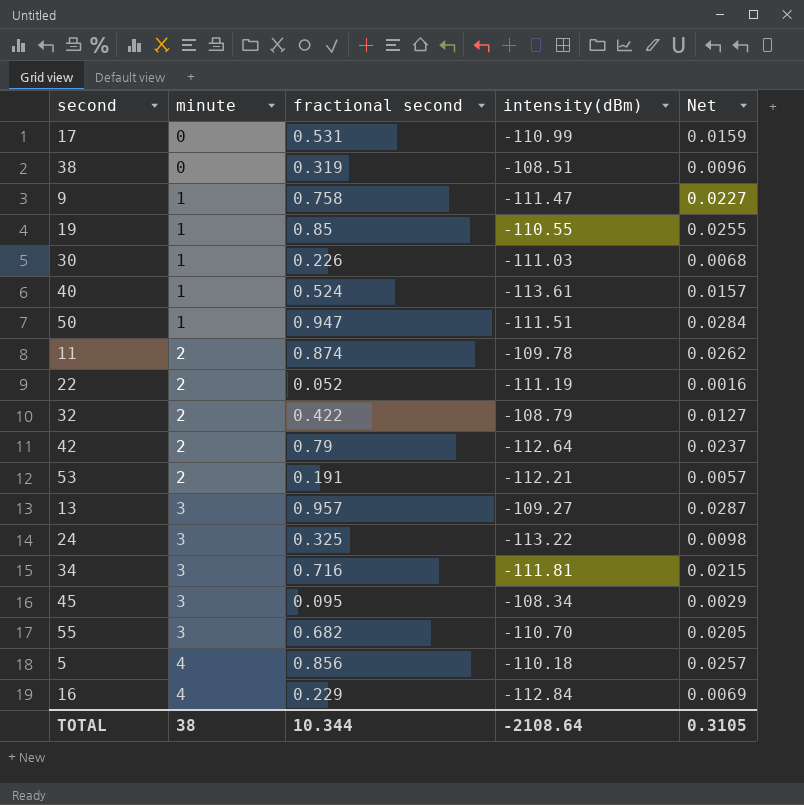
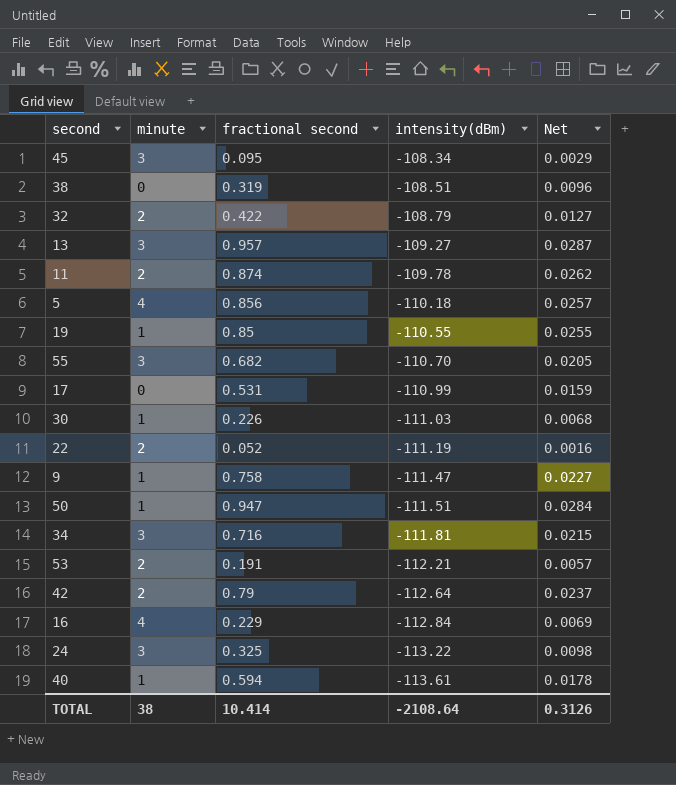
row order: minute ascending -> intensity(dBm) descending
40 | fractional second: 0.524 -> 0.594
40 | Net: 0.0157 -> 0.0178
TOTAL | fractional second: 10.344 -> 10.414
TOTAL | Net: 0.3105 -> 0.3126

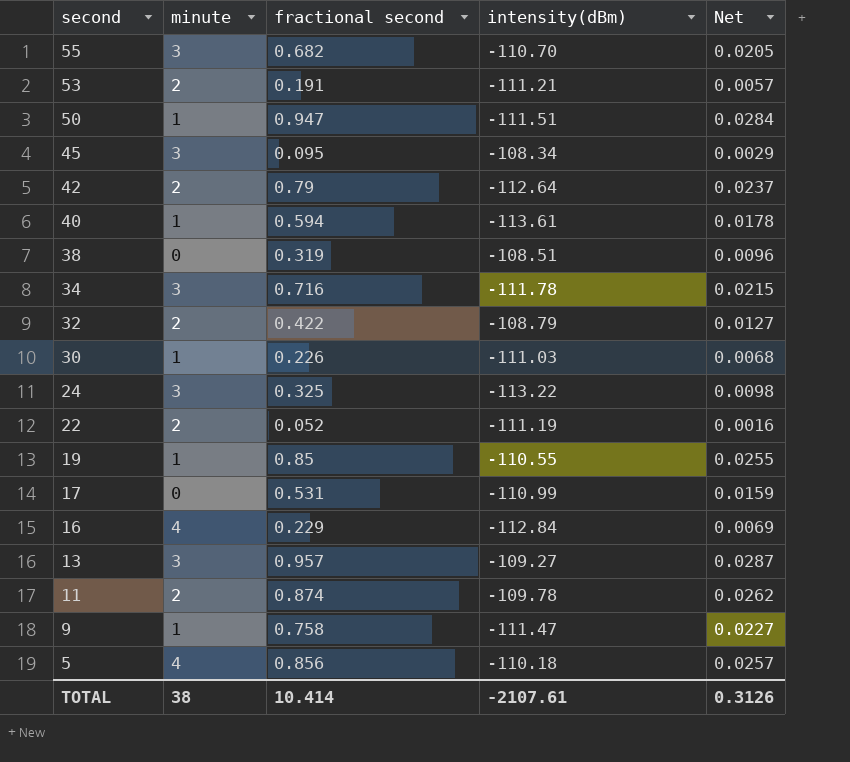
row order: intensity(dBm) descending -> second descending
53 | intensity(dBm): -112.21 -> -111.21
34 | intensity(dBm): -111.81 -> -111.78
TOTAL | intensity(dBm): -2108.64 -> -2107.61

